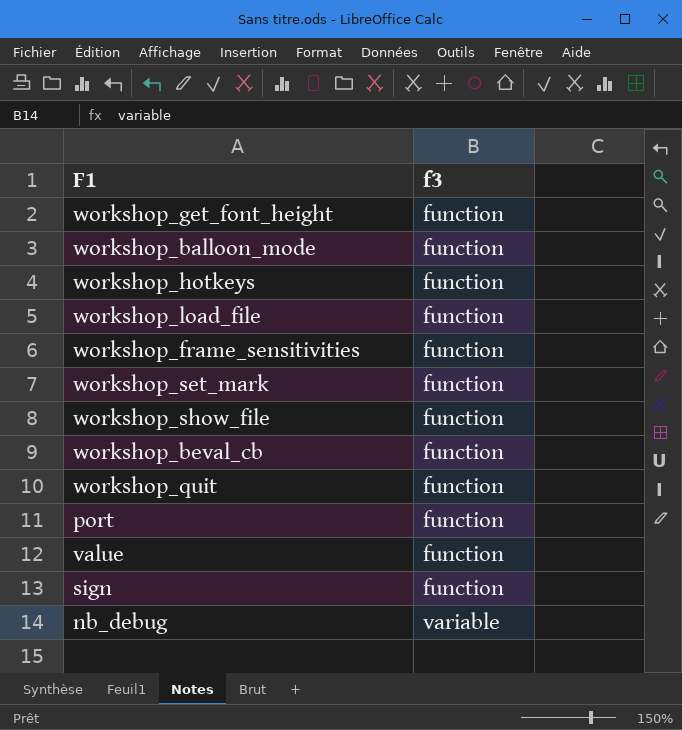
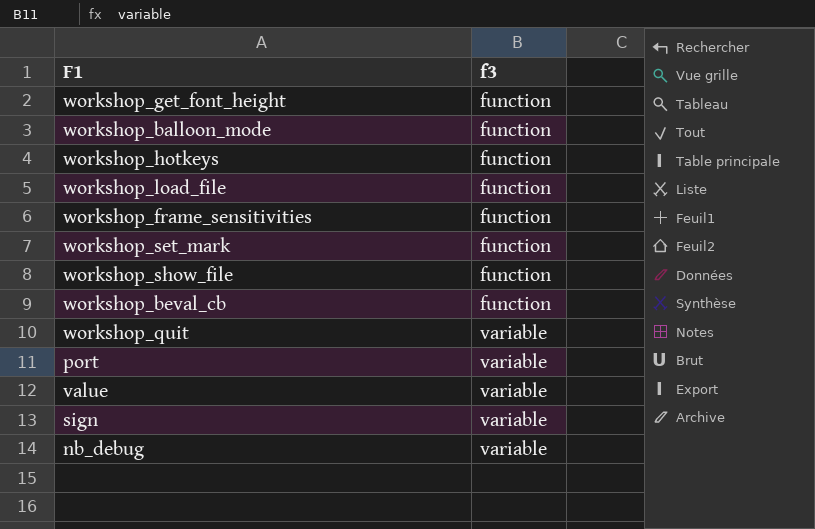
workshop_quit | f3: function -> variable
port | f3: function -> variable
value | f3: function -> variable
sign | f3: function -> variable

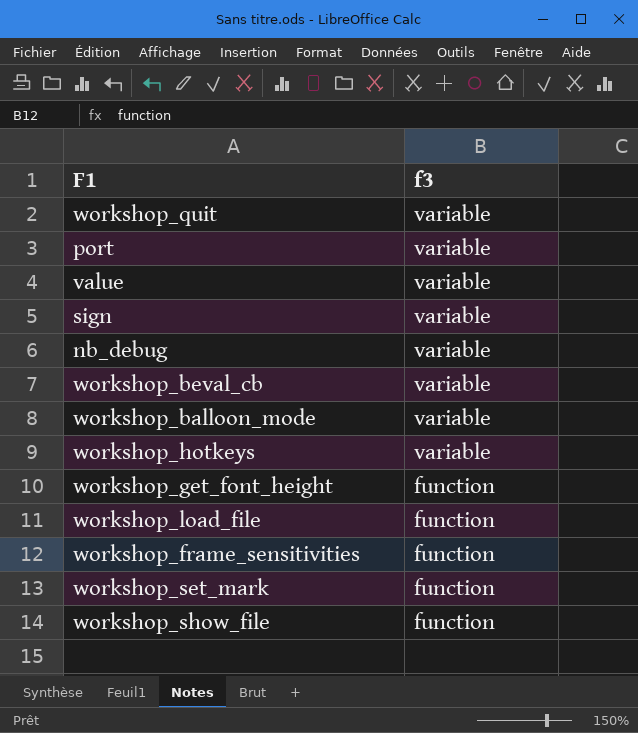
row order: f3 ascending -> f3 descending
workshop_beval_cb | f3: function -> variable
workshop_balloon_mode | f3: function -> variable
workshop_hotkeys | f3: function -> variable

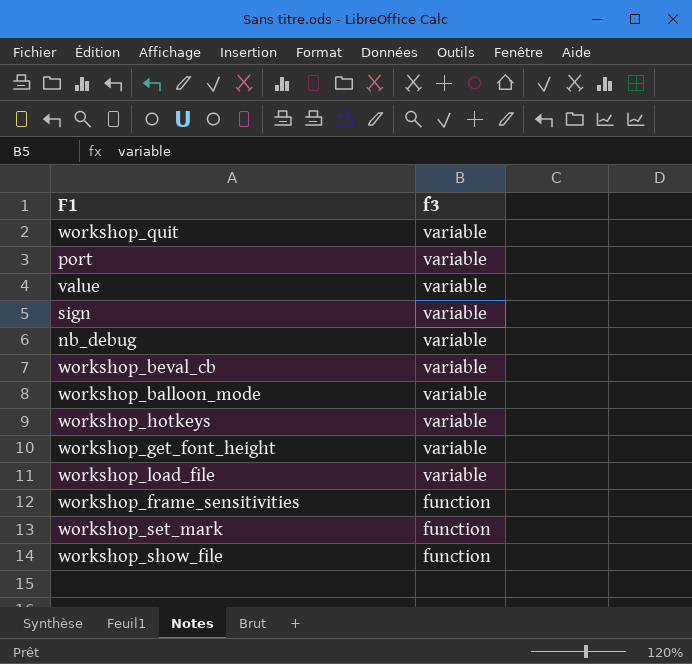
workshop_get_font_height | f3: function -> variable
workshop_load_file | f3: function -> variable

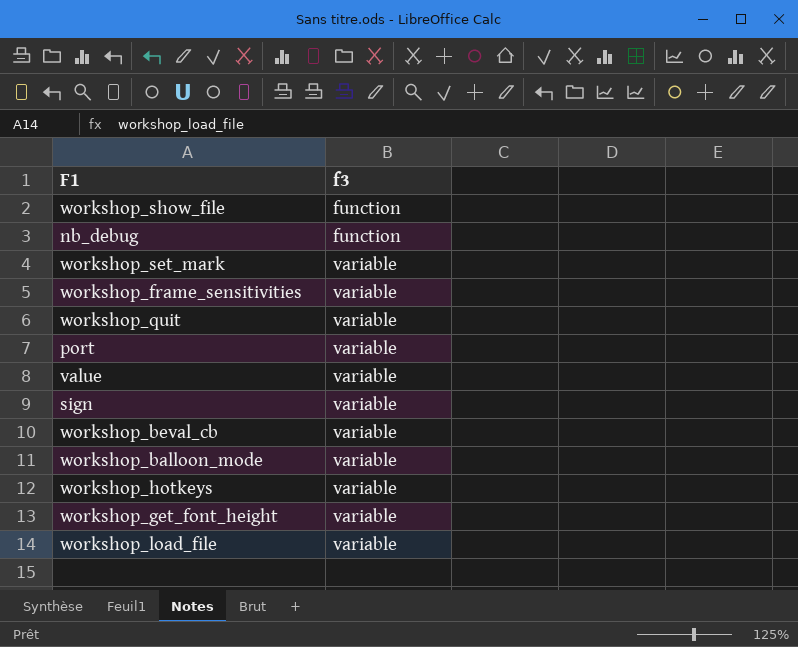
row order: f3 descending -> f3 ascending
nb_debug | f3: variable -> function
workshop_set_mark | f3: function -> variable
workshop_frame_sensitivities | f3: function -> variable

